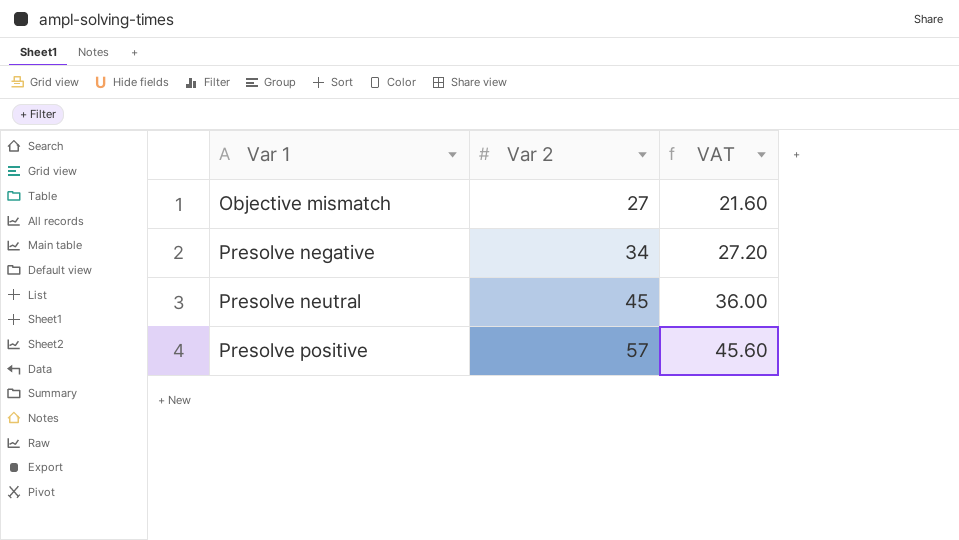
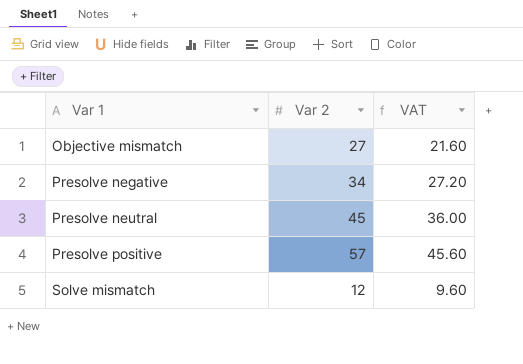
row Solve mismatch: none -> 12 | 9.60

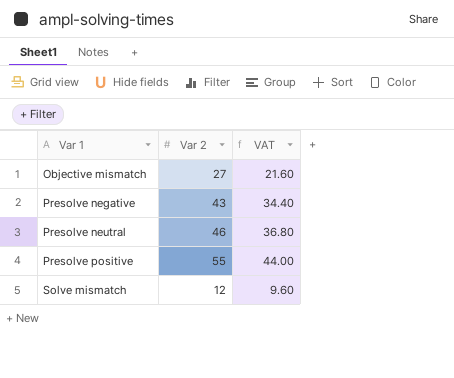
Presolve negative | Var 2: 34 -> 43
Presolve negative | VAT: 27.20 -> 34.40
Presolve neutral | Var 2: 45 -> 46
Presolve neutral | VAT: 36.00 -> 36.80
Presolve positive | Var 2: 57 -> 55
Presolve positive | VAT: 45.60 -> 44.00

